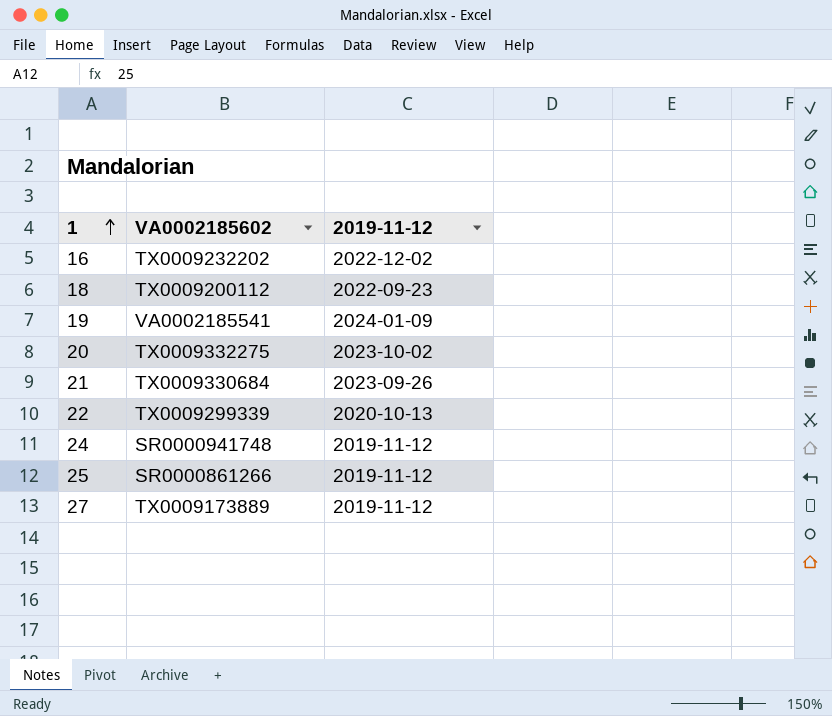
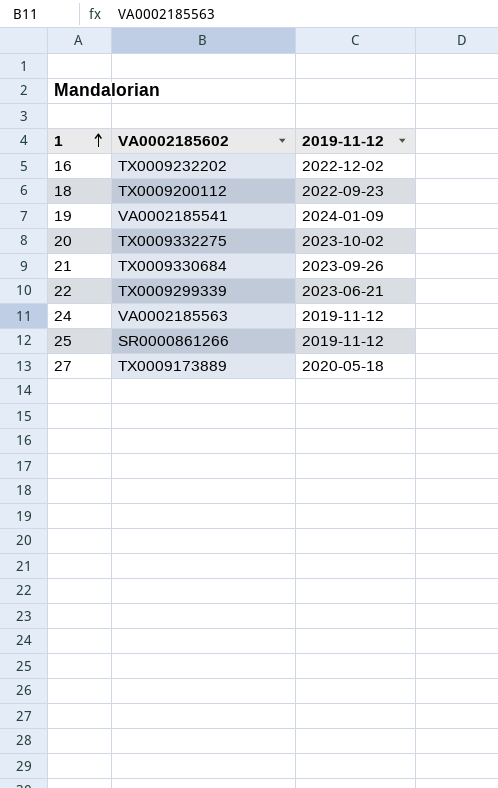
22 | 2019-11-12: 2020-10-13 -> 2023-06-21
24 | VA0002185602: SR0000941748 -> VA0002185563
27 | 2019-11-12: 2019-11-12 -> 2020-05-18

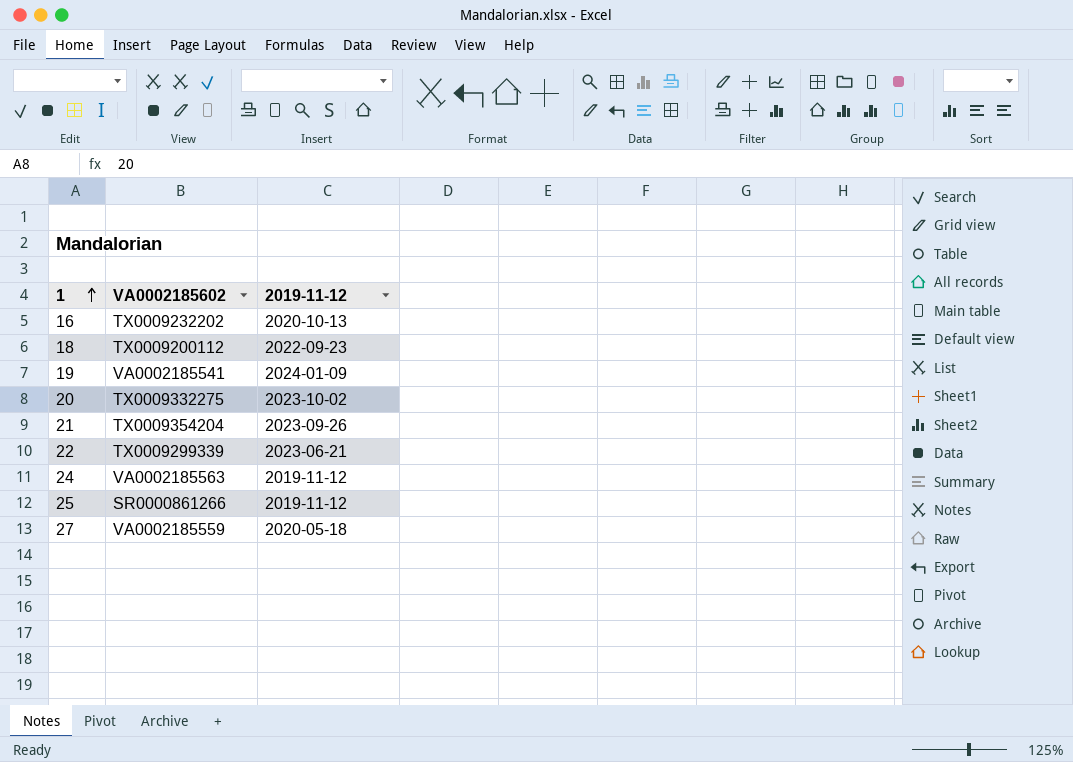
16 | 2019-11-12: 2022-12-02 -> 2020-10-13
21 | VA0002185602: TX0009330684 -> TX0009354204
27 | VA0002185602: TX0009173889 -> VA0002185559

